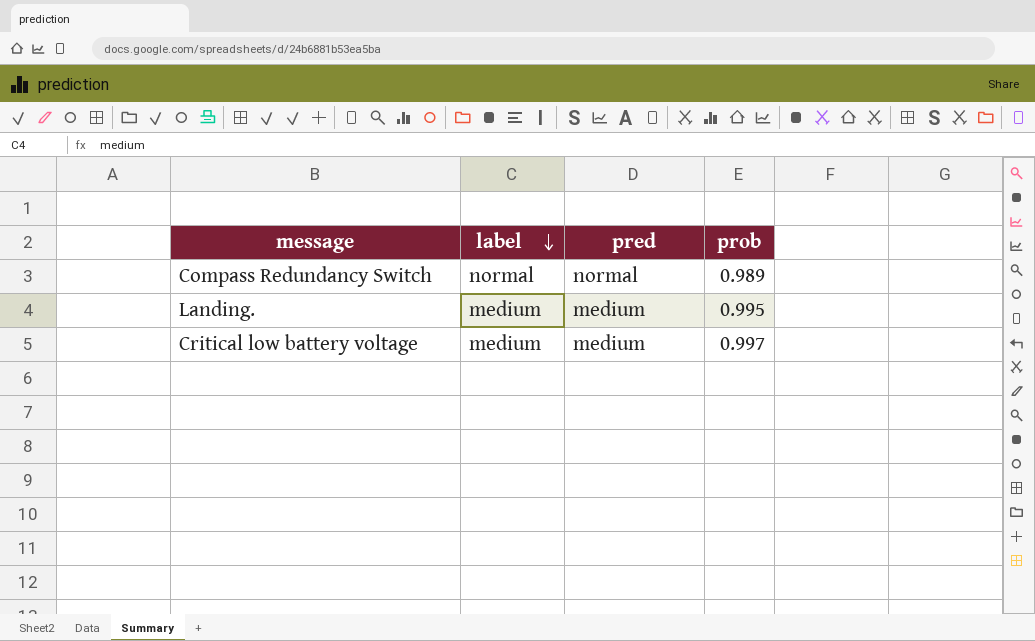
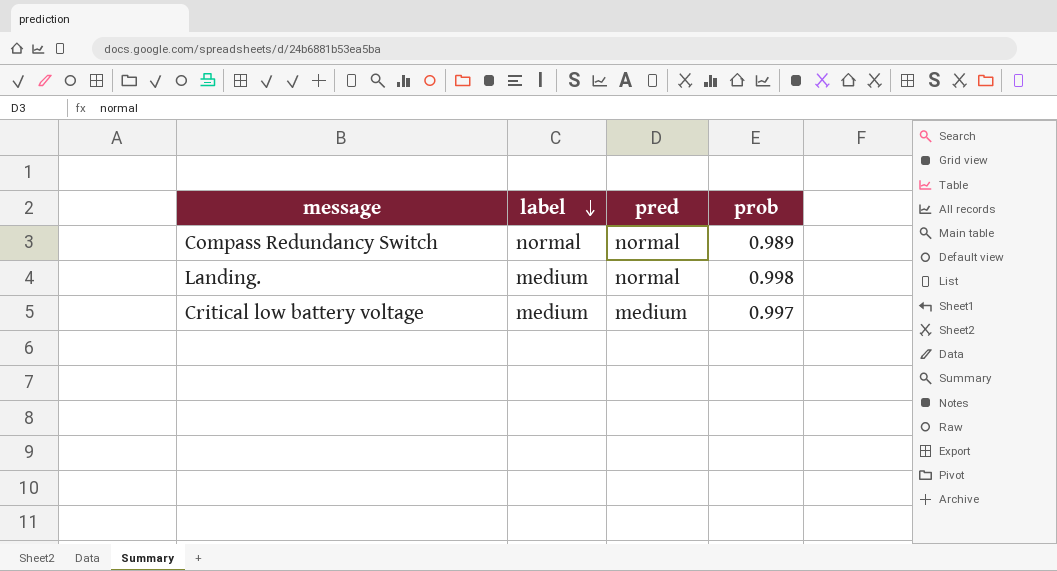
Landing. | pred: medium -> normal
Landing. | prob: 0.995 -> 0.998

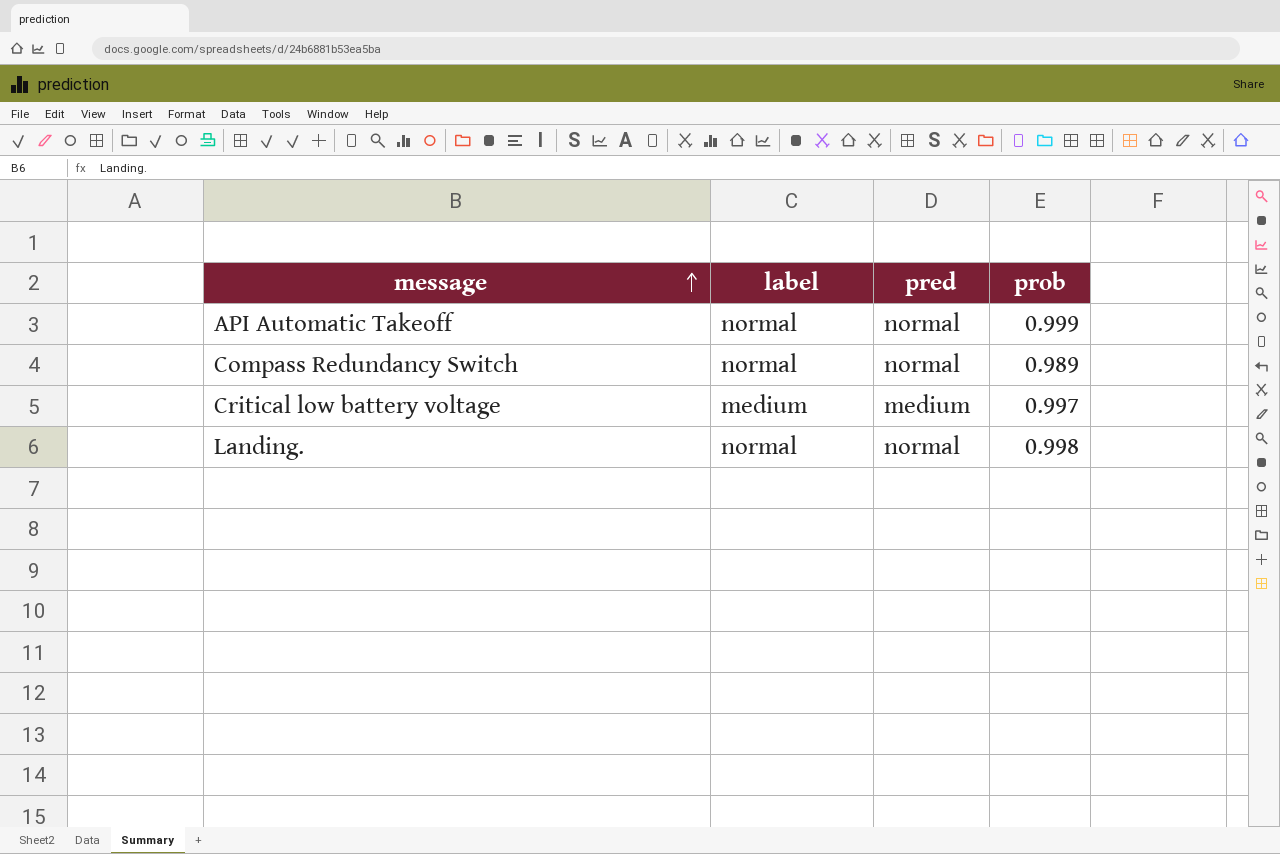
row order: label descending -> message ascending
row API Automatic Takeoff: none -> normal | normal | 0.999
Landing. | label: medium -> normal

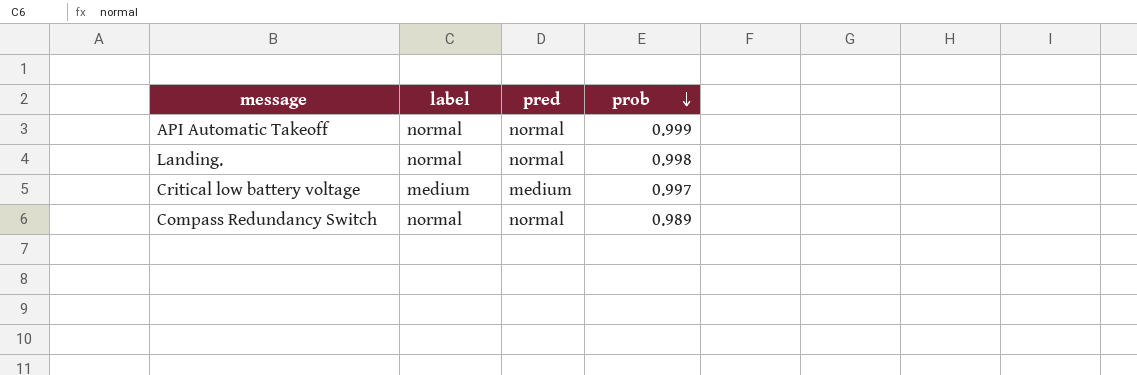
row order: message ascending -> prob descending

